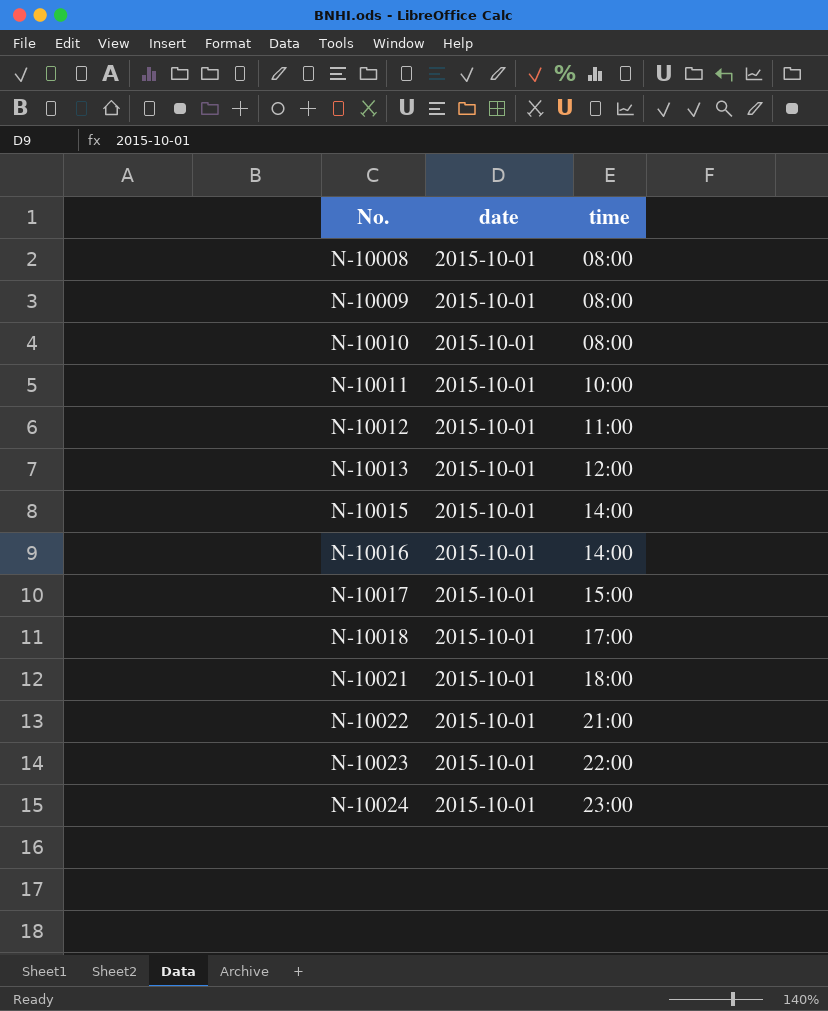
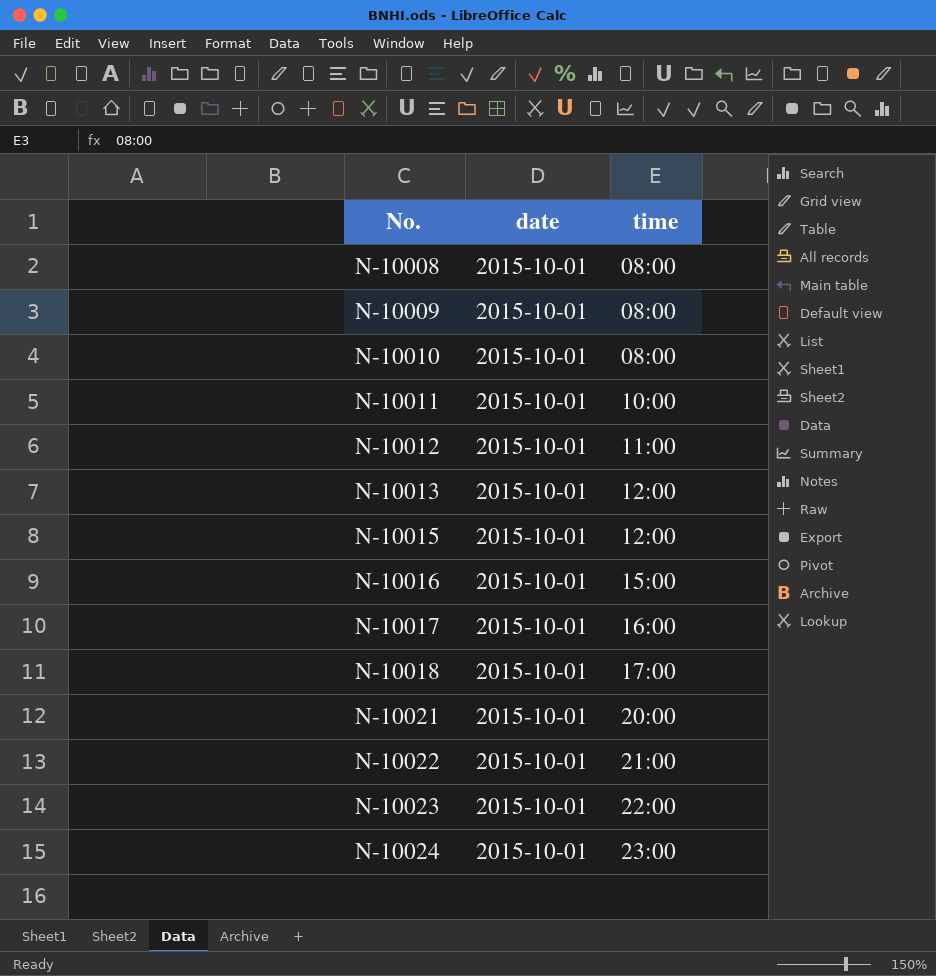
N-10015 | time: 14:00 -> 12:00
N-10016 | time: 14:00 -> 15:00
N-10017 | time: 15:00 -> 16:00
N-10021 | time: 18:00 -> 20:00

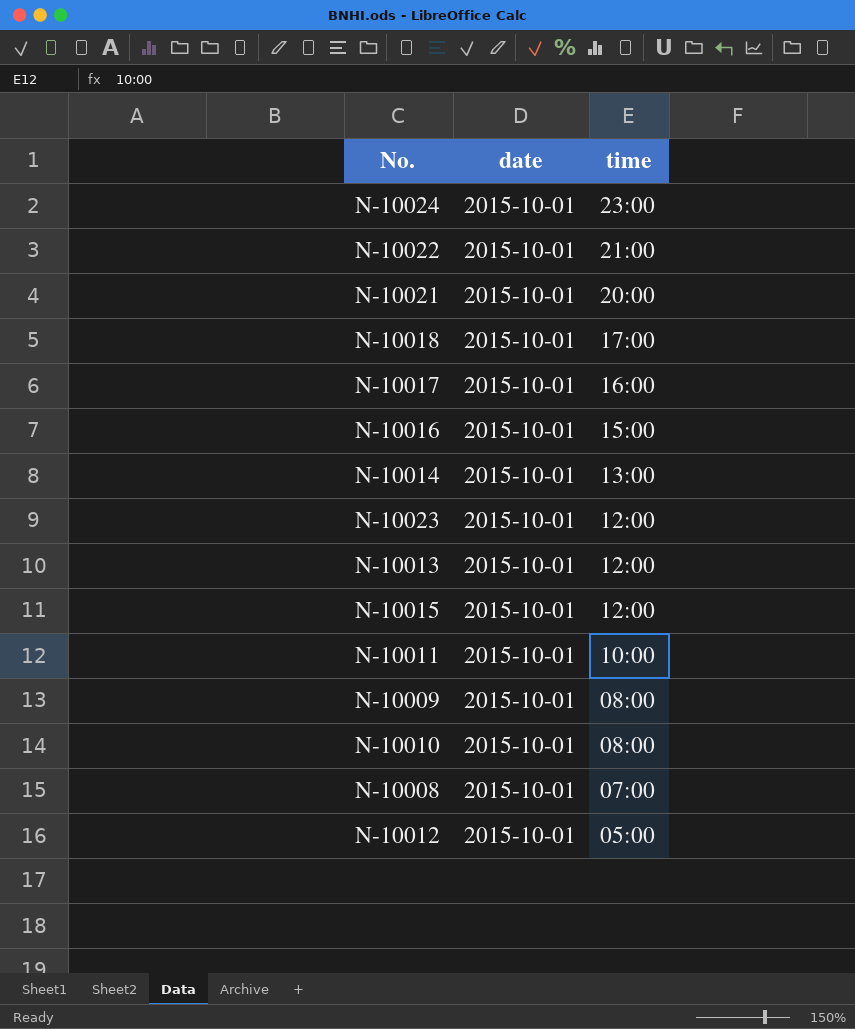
row order: No. ascending -> time descending
row N-10014: none -> 2015-10-01 | 13:00
N-10023 | time: 22:00 -> 12:00
N-10008 | time: 08:00 -> 07:00
N-10012 | time: 11:00 -> 05:00

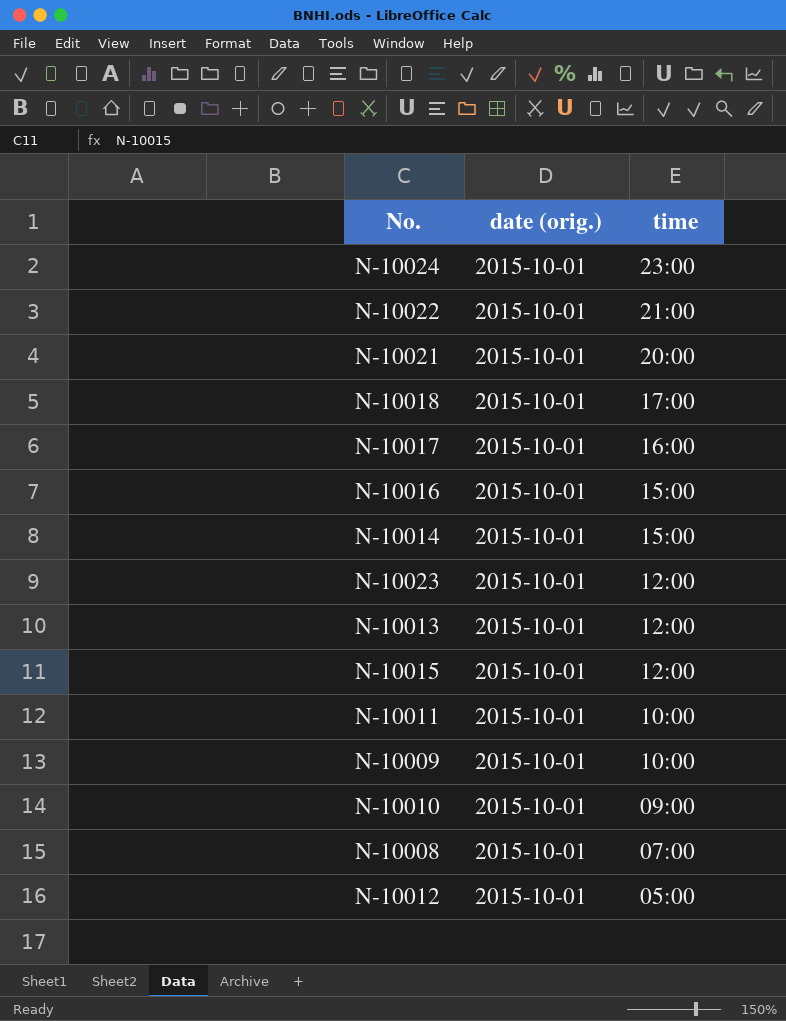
column name: date -> date (orig.)
N-10014 | time: 13:00 -> 15:00
N-10009 | time: 08:00 -> 10:00
N-10010 | time: 08:00 -> 09:00

